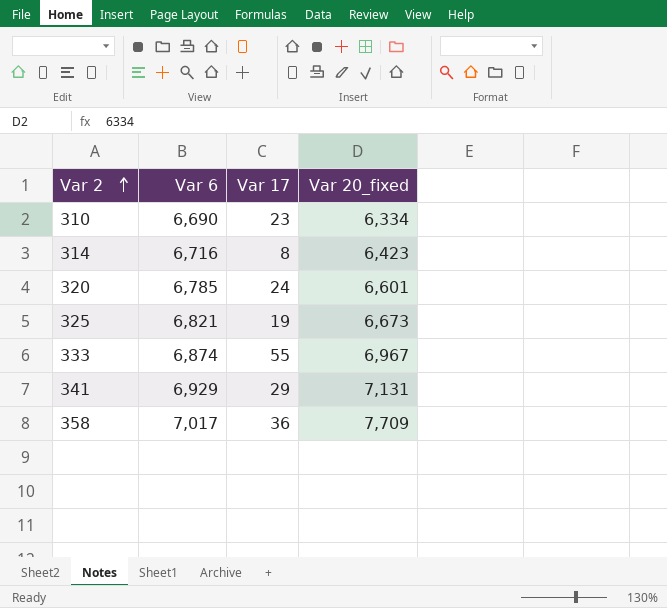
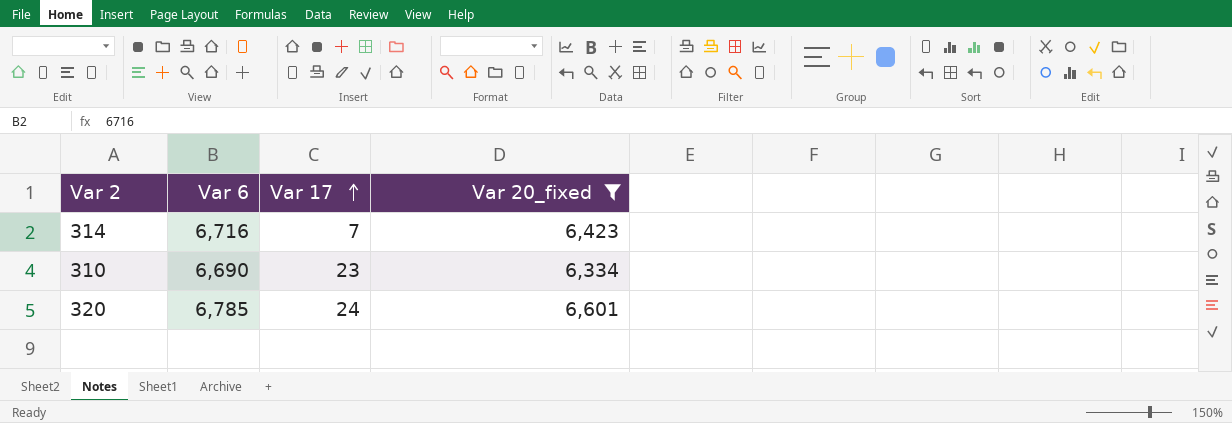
filter: none -> Var 20_fixed <= 6,601
row order: Var 2 ascending -> Var 17 ascending
314 | Var 17: 8 -> 7

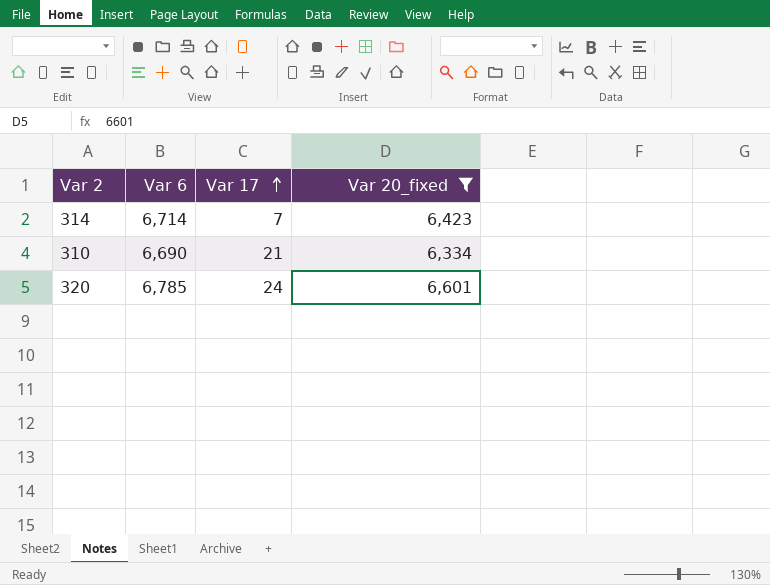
314 | Var 6: 6,716 -> 6,714
310 | Var 17: 23 -> 21

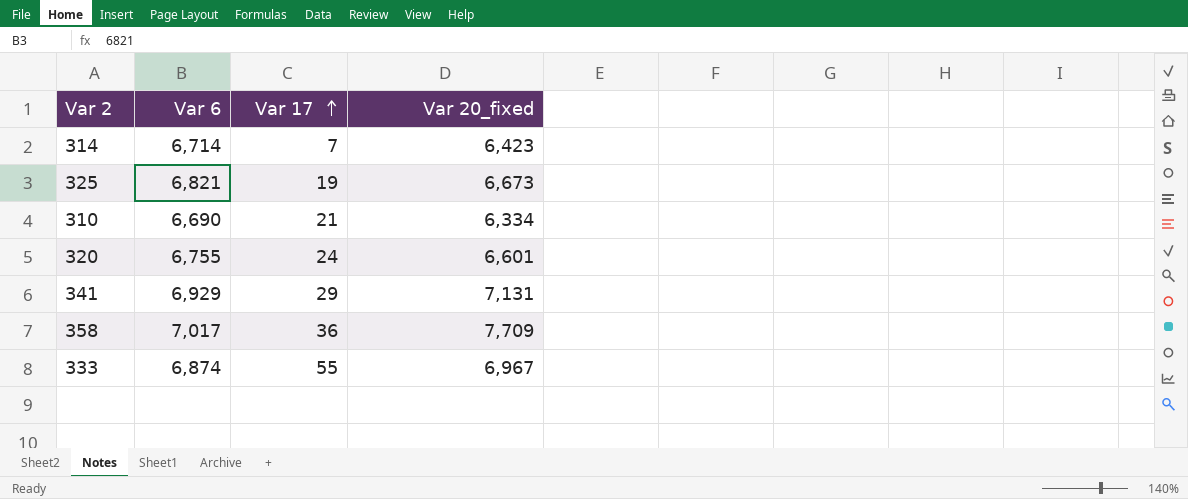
filter: Var 20_fixed <= 6,601 -> none
320 | Var 6: 6,785 -> 6,755

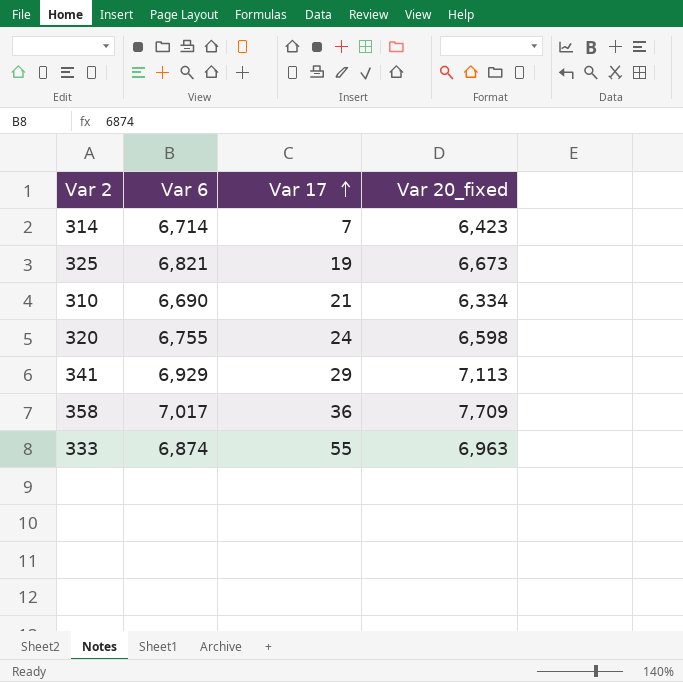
320 | Var 20_fixed: 6,601 -> 6,598
341 | Var 20_fixed: 7,131 -> 7,113
333 | Var 20_fixed: 6,967 -> 6,963

